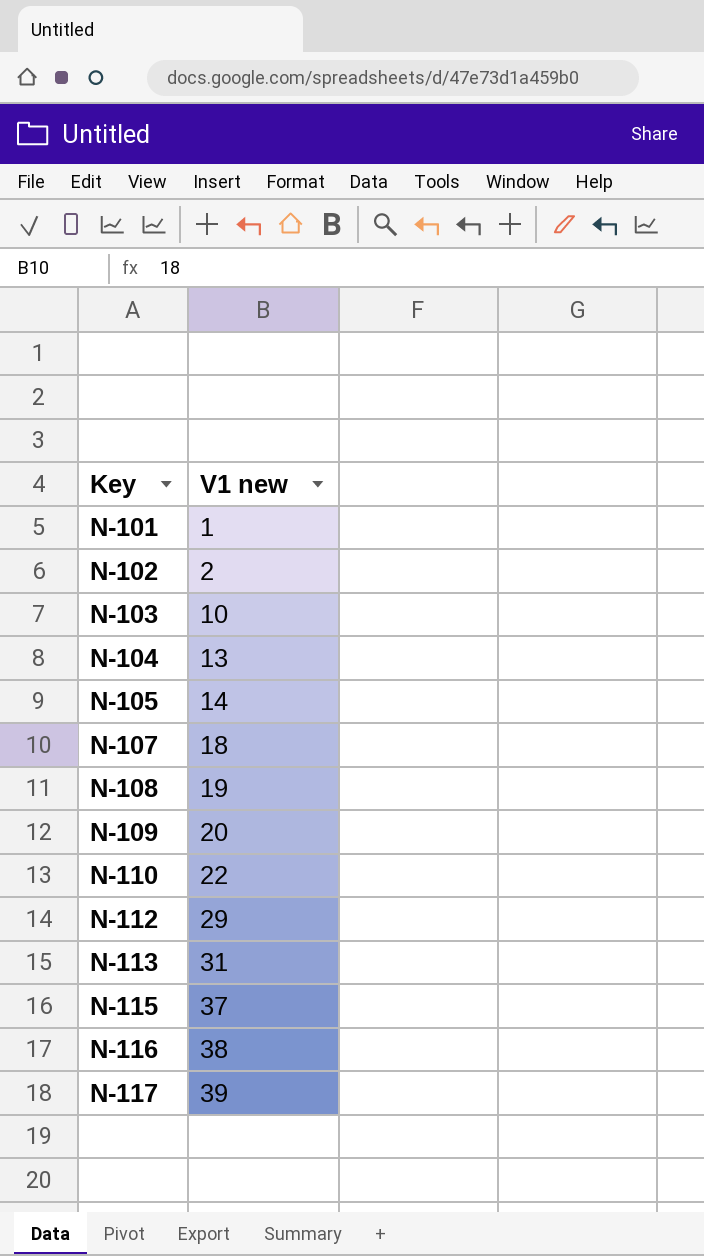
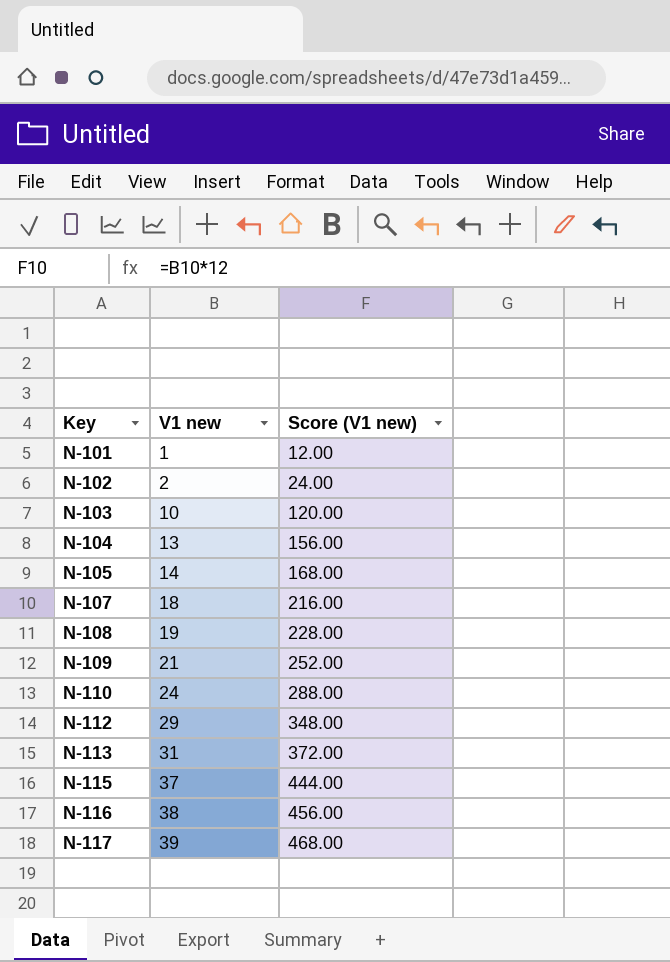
column Score (V1 new) | formula: none -> [V1 new] * 12
N-109 | V1 new: 20 -> 21
N-110 | V1 new: 22 -> 24

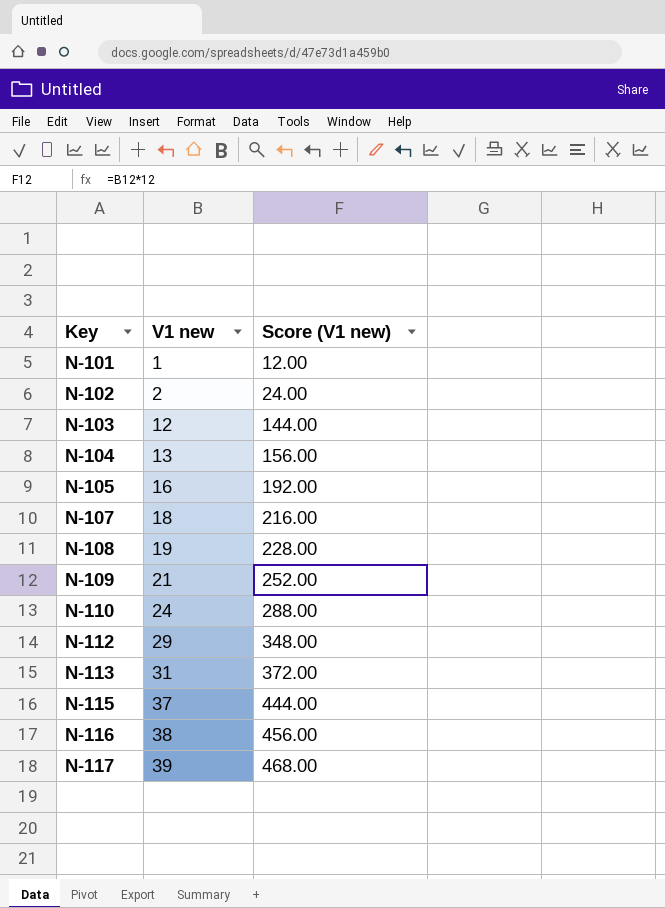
N-103 | V1 new: 10 -> 12
N-103 | Score (V1 new): 120.00 -> 144.00
N-105 | V1 new: 14 -> 16
N-105 | Score (V1 new): 168.00 -> 192.00

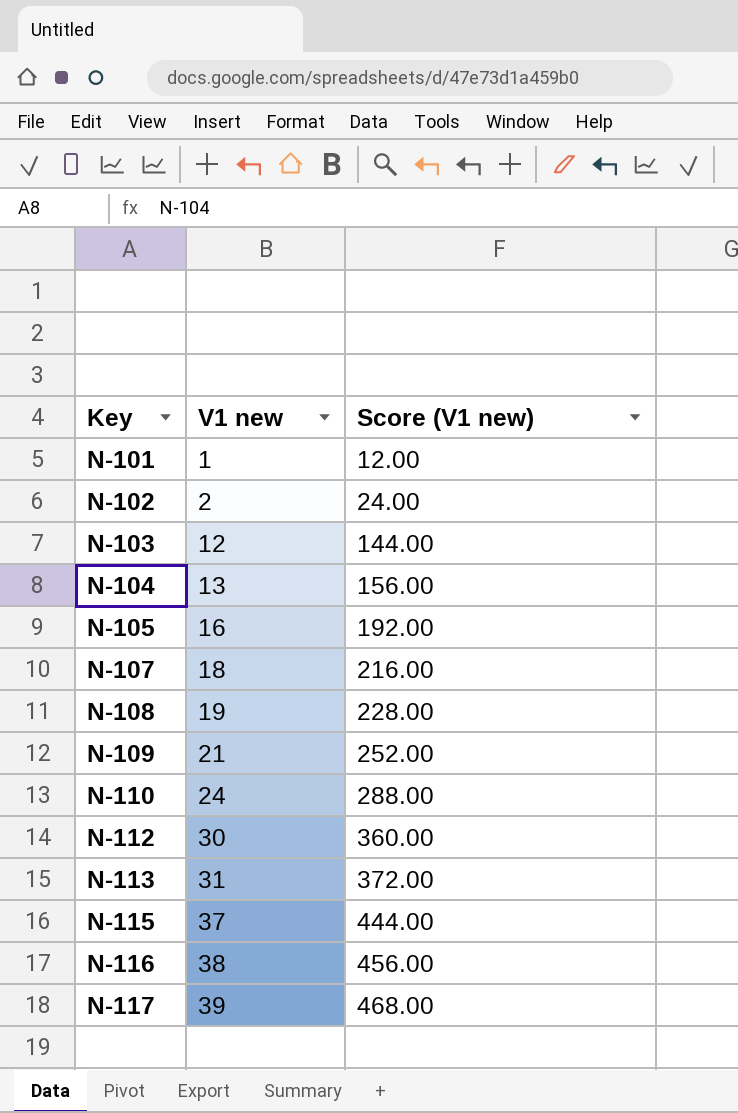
N-112 | V1 new: 29 -> 30
N-112 | Score (V1 new): 348.00 -> 360.00

